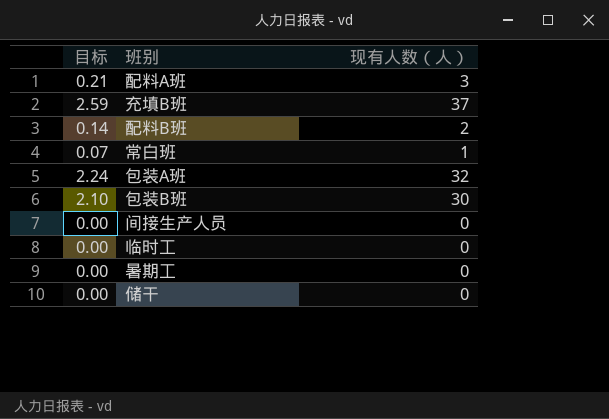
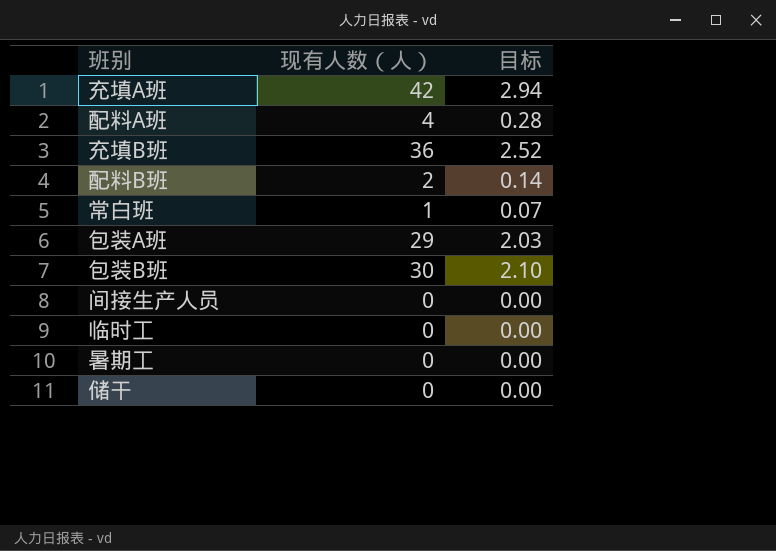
column 目标 | position: 1 -> 3
row 充填A班: none -> 42 | 2.94
配料A班 | 现有人数（人）: 3 -> 4
配料A班 | 目标: 0.21 -> 0.28
充填B班 | 现有人数（人）: 37 -> 36
充填B班 | 目标: 2.59 -> 2.52
包装A班 | 现有人数（人）: 32 -> 29
包装A班 | 目标: 2.24 -> 2.03

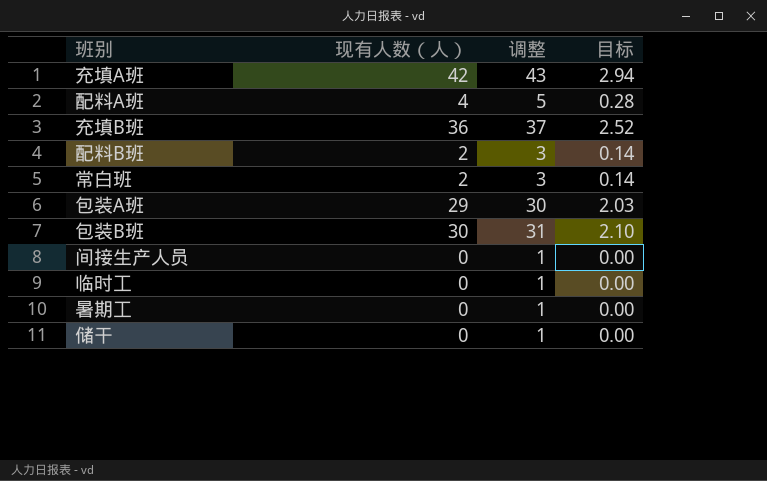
column 调整 | formula: none -> [现有人数（人）] + 1
常白班 | 现有人数（人）: 1 -> 2
常白班 | 目标: 0.07 -> 0.14

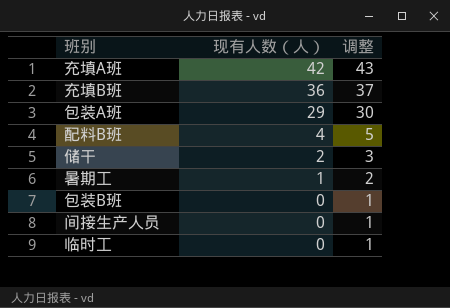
row order: none -> 现有人数（人） descending
column 目标 | formula: [现有人数（人）] * 0.07 -> none
row 配料A班: 4 | 5 | 0.28 -> none
row 常白班: 2 | 3 | 0.14 -> none
配料B班 | 现有人数（人）: 2 -> 4
配料B班 | 调整: 3 -> 5
储干 | 现有人数（人）: 0 -> 2
储干 | 调整: 1 -> 3
暑期工 | 现有人数（人）: 0 -> 1
暑期工 | 调整: 1 -> 2
包装B班 | 现有人数（人）: 30 -> 0
包装B班 | 调整: 31 -> 1

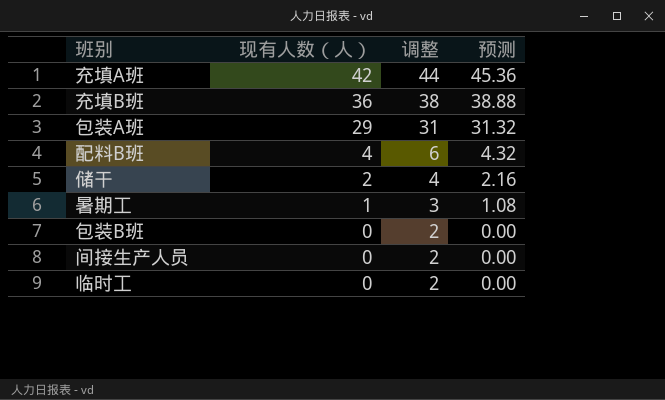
column 调整 | formula: [现有人数（人）] + 1 -> [现有人数（人）] + 2
column 预测 | formula: none -> [现有人数（人）] * 1.08

